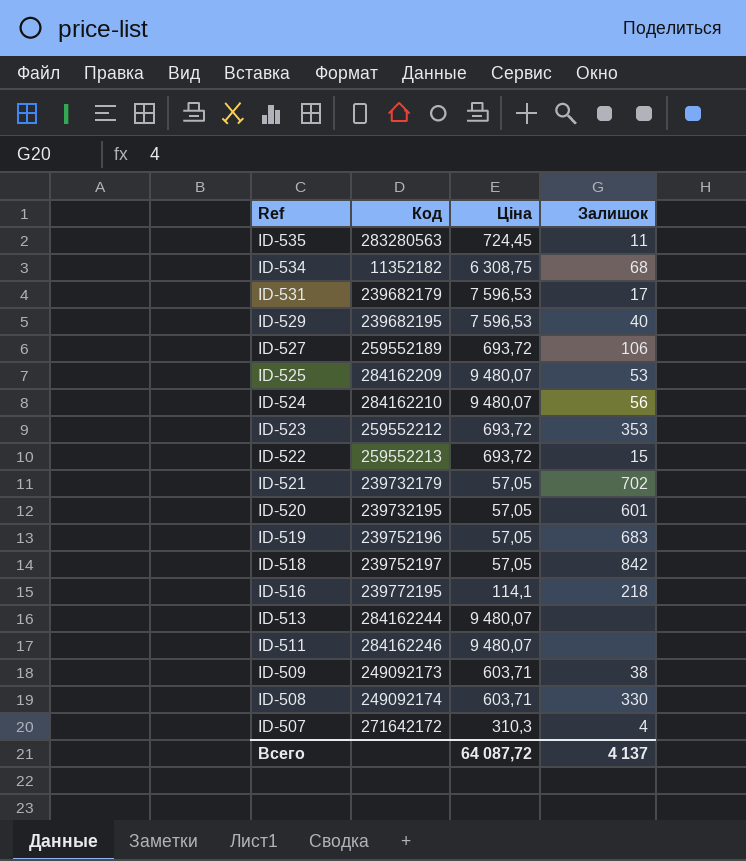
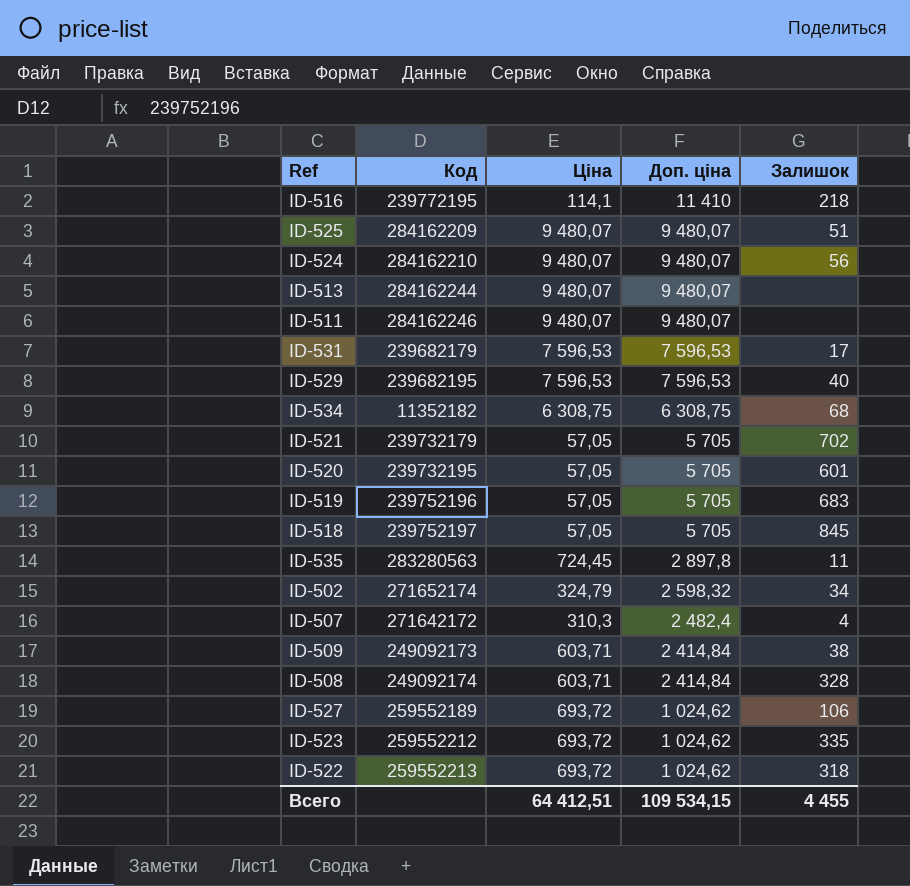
row order: Ref descending -> Доп. ціна descending
column Доп. ціна | position: none -> 4
ID-525 | Залишок: 53 -> 51
ID-518 | Залишок: 842 -> 845
row ID-502: none -> 271652174 | 324,79 | 2 598,32 | 34
ID-508 | Залишок: 330 -> 328
ID-523 | Залишок: 353 -> 335
ID-522 | Залишок: 15 -> 318
Всего | Ціна: 64 087,72 -> 64 412,51
Всего | Залишок: 4 137 -> 4 455

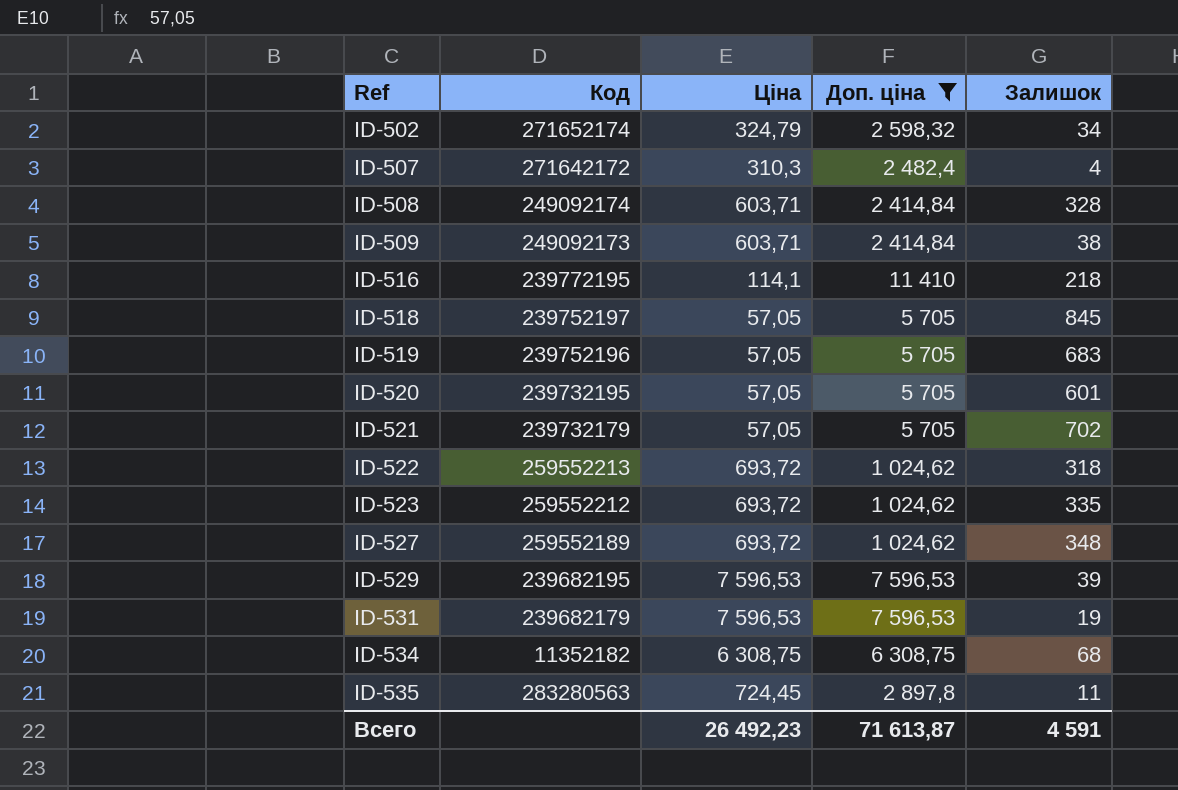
filter: none -> Доп. ціна != 9 480,07
row order: Доп. ціна descending -> Ref ascending
ID-527 | Залишок: 106 -> 348
ID-529 | Залишок: 40 -> 39
ID-531 | Залишок: 17 -> 19
Всего | Ціна: 64 412,51 -> 26 492,23
Всего | Доп. ціна: 109 534,15 -> 71 613,87
Всего | Залишок: 4 455 -> 4 591

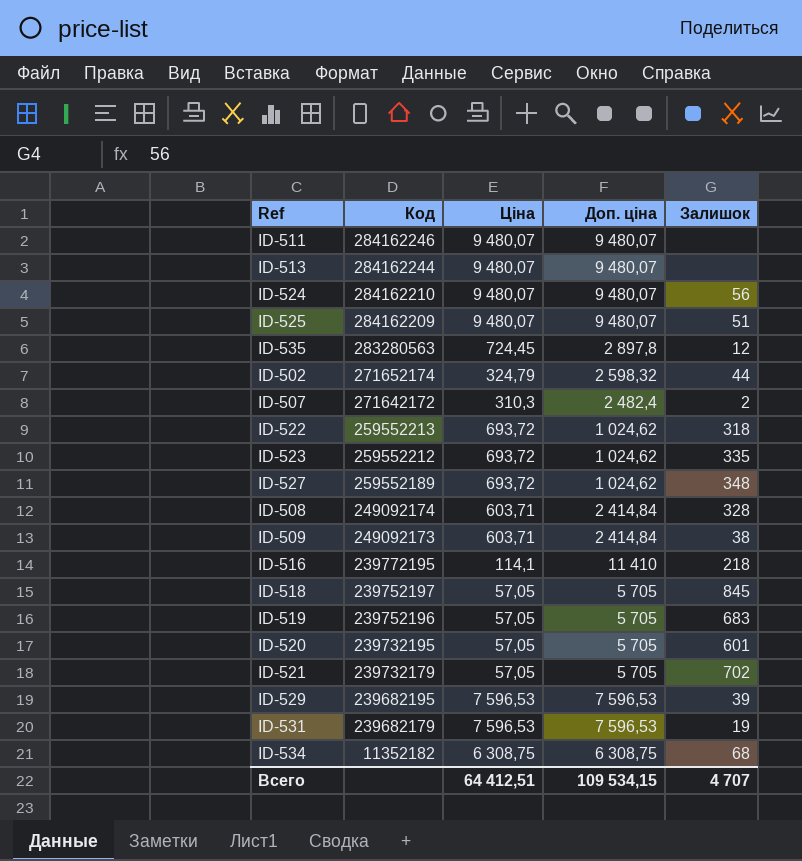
filter: Доп. ціна != 9 480,07 -> none
row order: Ref ascending -> Код descending
ID-535 | Залишок: 11 -> 12
ID-502 | Залишок: 34 -> 44
ID-507 | Залишок: 4 -> 2
Всего | Ціна: 26 492,23 -> 64 412,51
Всего | Доп. ціна: 71 613,87 -> 109 534,15
Всего | Залишок: 4 591 -> 4 707

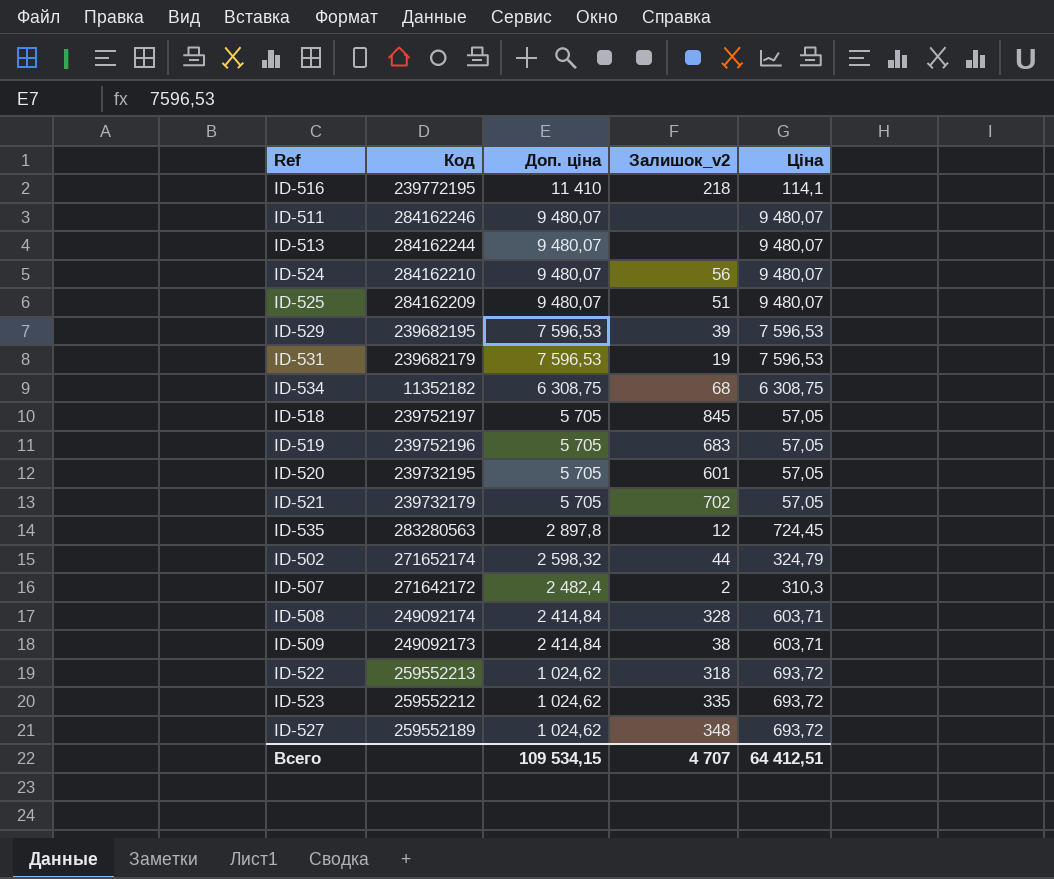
row order: Код descending -> Доп. ціна descending
column name: Залишок -> Залишок_v2
column Ціна | position: 3 -> 5

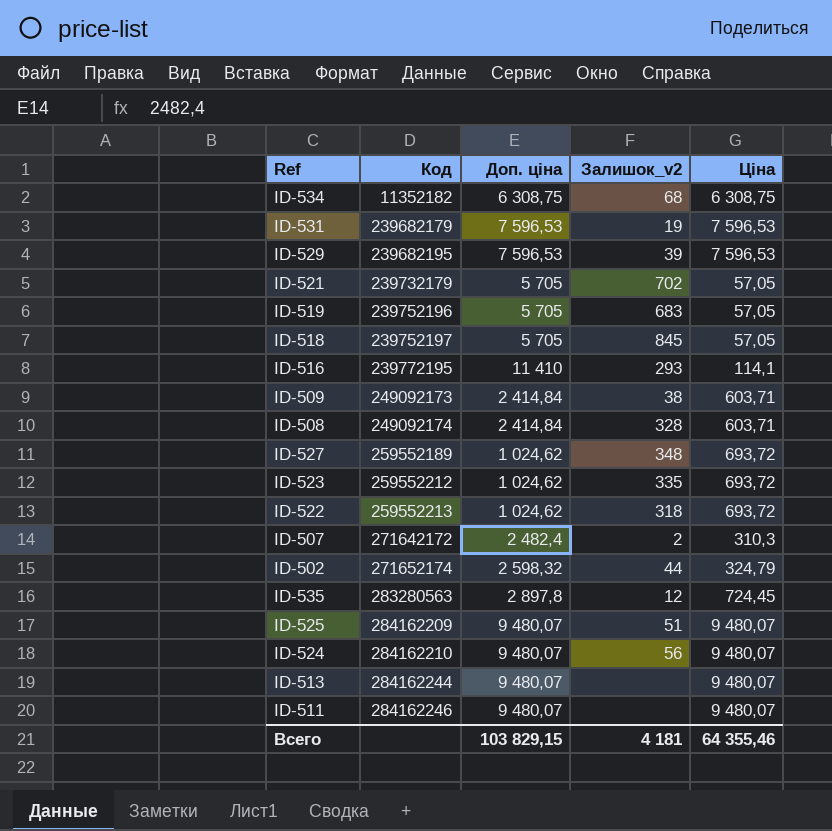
row order: Доп. ціна descending -> Код ascending
row ID-520: 239732195 | 5 705 | 601 | 57,05 -> none
ID-516 | Залишок_v2: 218 -> 293
Всего | Доп. ціна: 109 534,15 -> 103 829,15
Всего | Залишок_v2: 4 707 -> 4 181
Всего | Ціна: 64 412,51 -> 64 355,46

